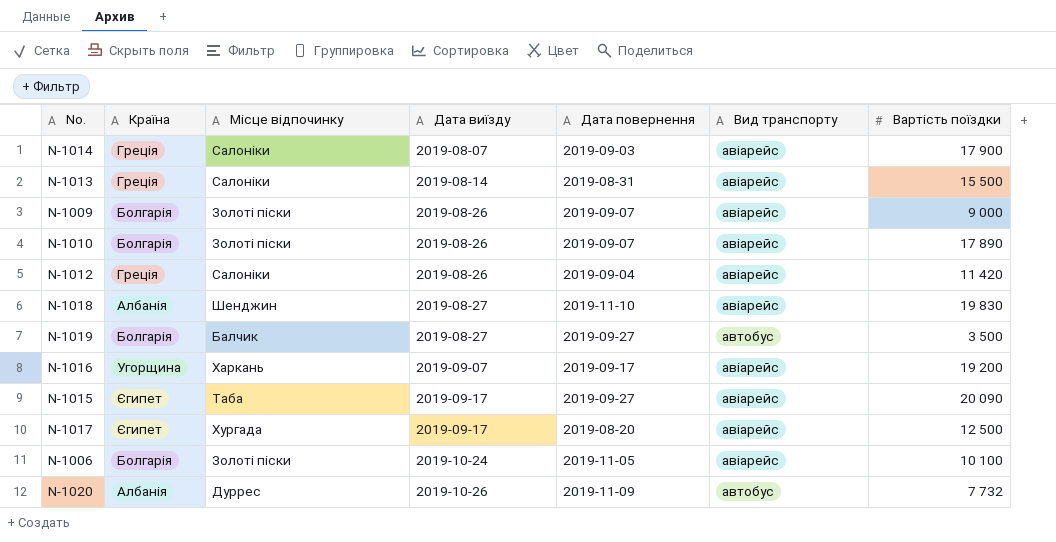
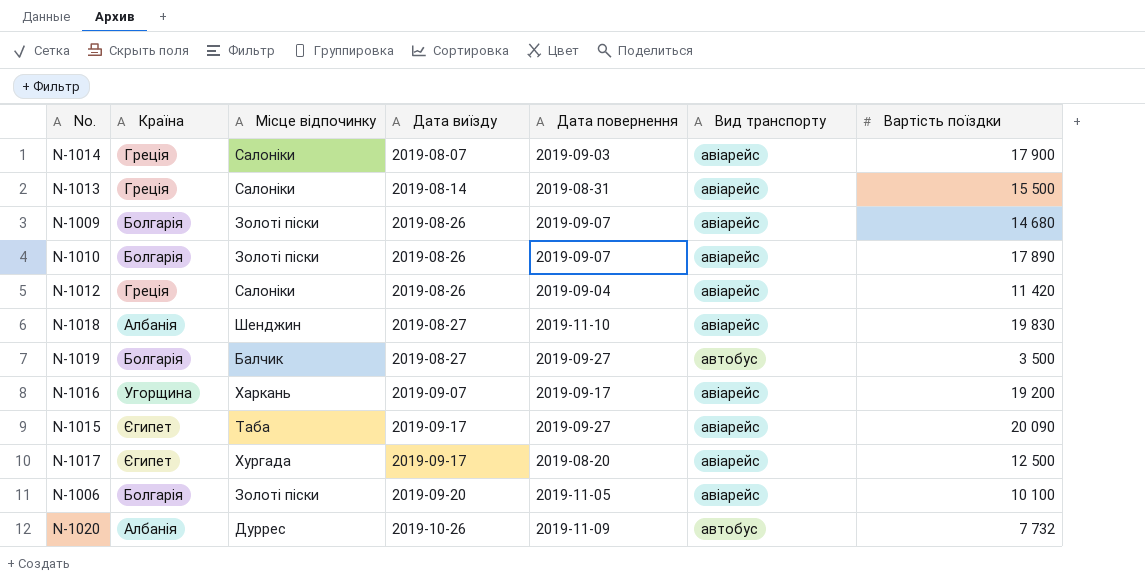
N-1009 | Вартість поїздки: 9 000 -> 14 680
N-1006 | Дата виїзду: 2019-10-24 -> 2019-09-20

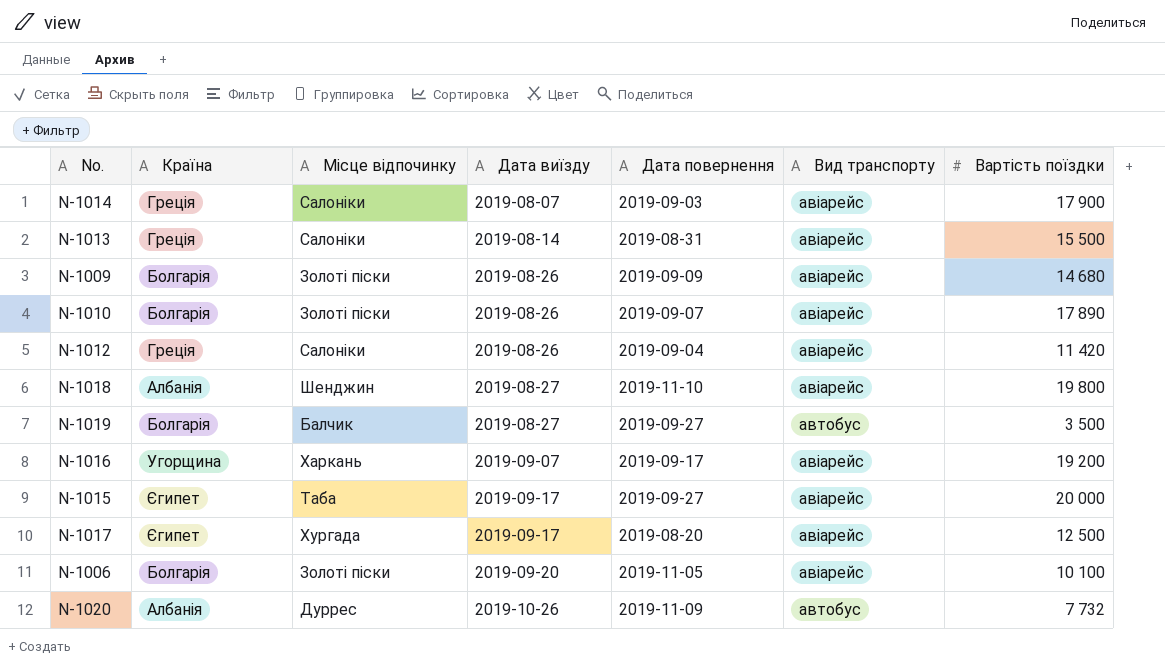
N-1009 | Дата повернення: 2019-09-07 -> 2019-09-09
N-1018 | Вартість поїздки: 19 830 -> 19 800
N-1015 | Вартість поїздки: 20 090 -> 20 000

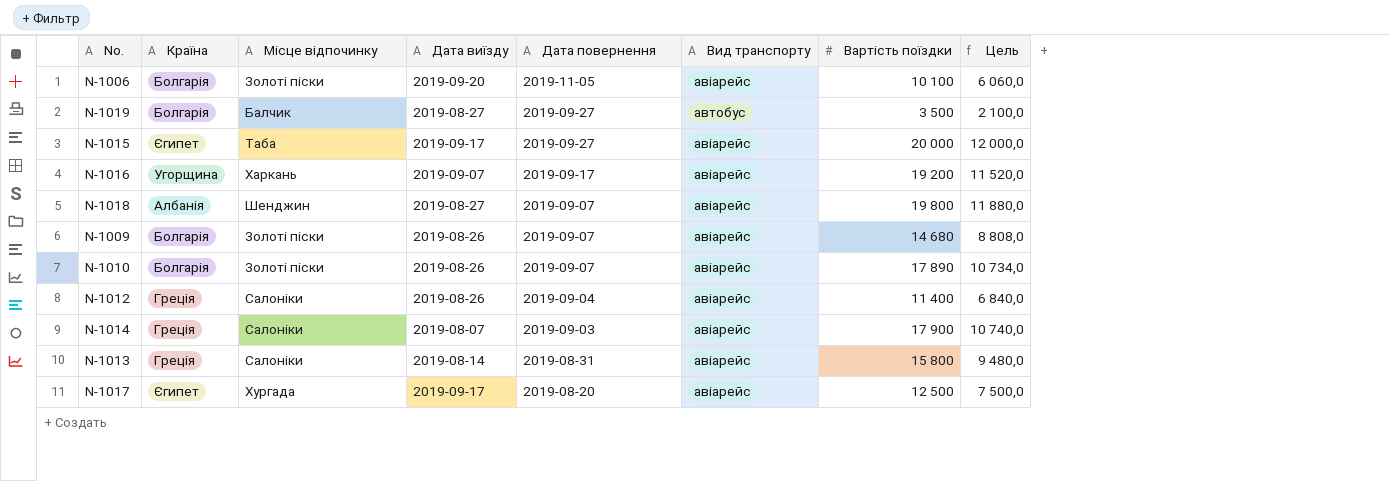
row order: Дата виїзду ascending -> Дата повернення descending
column Цель | formula: none -> [Вартість поїздки] * 0,6
row N-1020: Албанія | Дуррес | 2019-10-26 | 2019-11-09 | автобус | 7 732 -> none
N-1018 | Дата повернення: 2019-11-10 -> 2019-09-07
N-1009 | Дата повернення: 2019-09-09 -> 2019-09-07
N-1012 | Вартість поїздки: 11 420 -> 11 400
N-1013 | Вартість поїздки: 15 500 -> 15 800

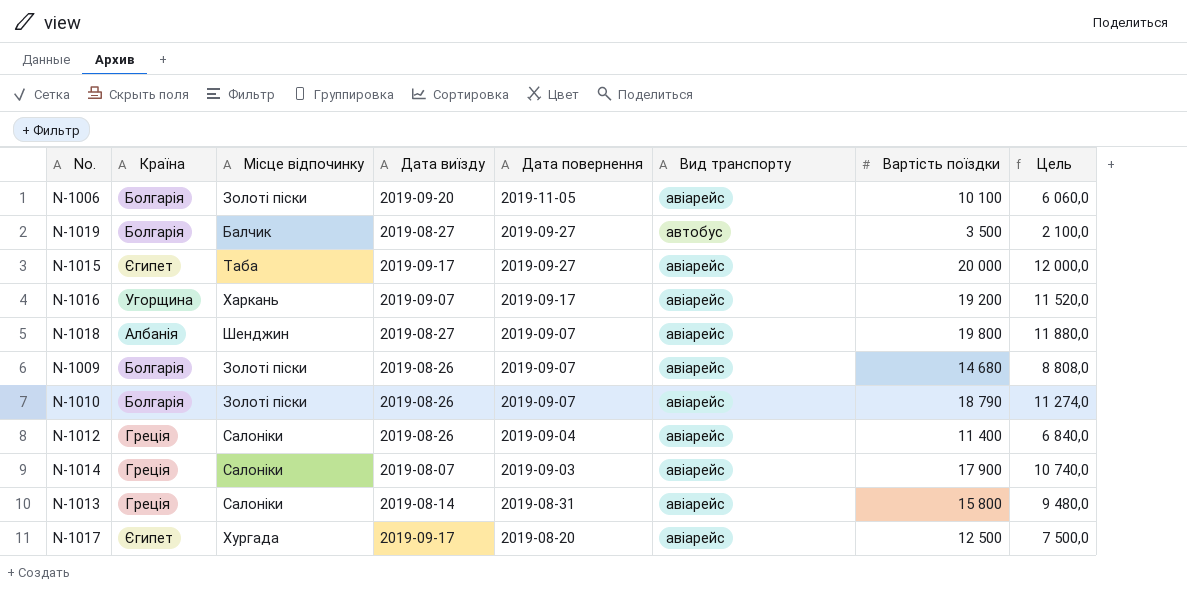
N-1010 | Вартість поїздки: 17 890 -> 18 790
N-1010 | Цель: 10 734,0 -> 11 274,0

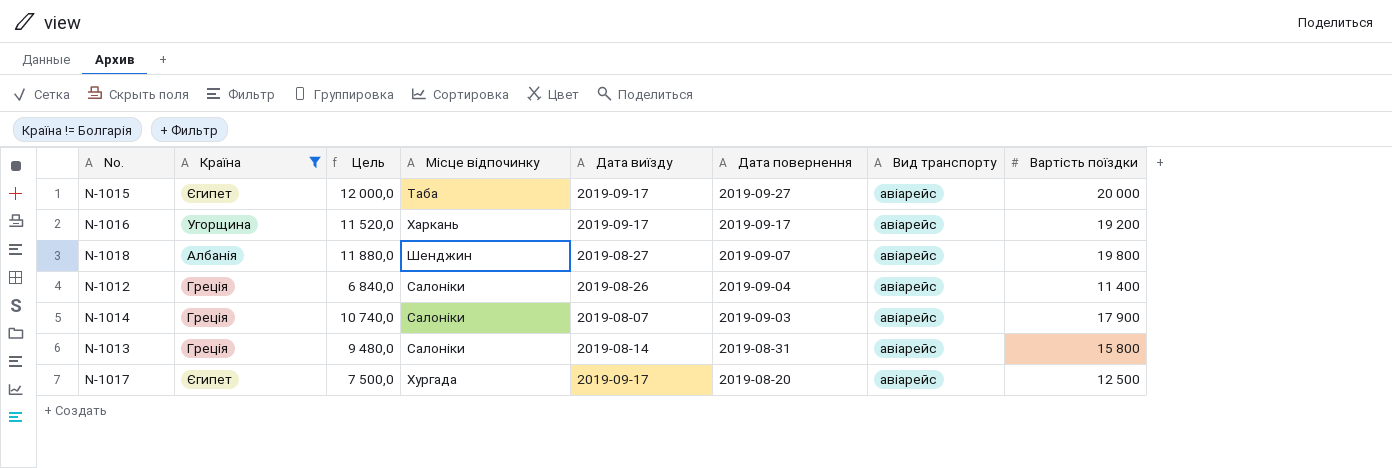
filter: none -> Країна != Болгарія
column Цель | position: 8 -> 3
N-1016 | Дата виїзду: 2019-09-07 -> 2019-09-17

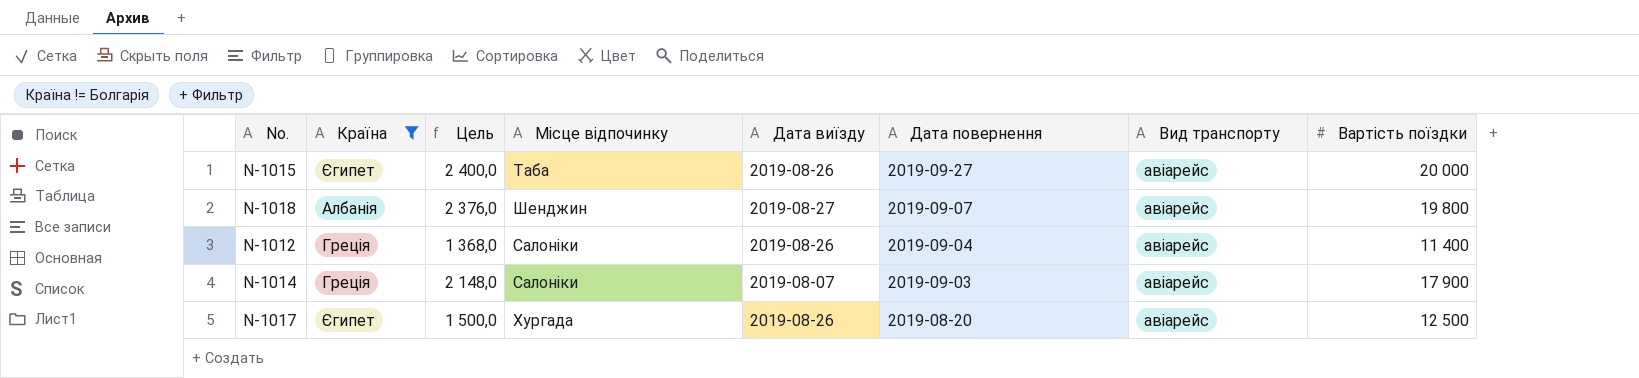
column Цель | formula: [Вартість поїздки] * 0,6 -> [Вартість поїздки] * 0,12
row N-1016: Угорщина | 11 520,0 | Харкань | 2019-09-17 | 2019-09-17 | авіарейс | 19 200 -> none
row N-1013: Греція | 9 480,0 | Салоніки | 2019-08-14 | 2019-08-31 | авіарейс | 15 800 -> none
N-1015 | Дата виїзду: 2019-09-17 -> 2019-08-26
N-1017 | Дата виїзду: 2019-09-17 -> 2019-08-26

